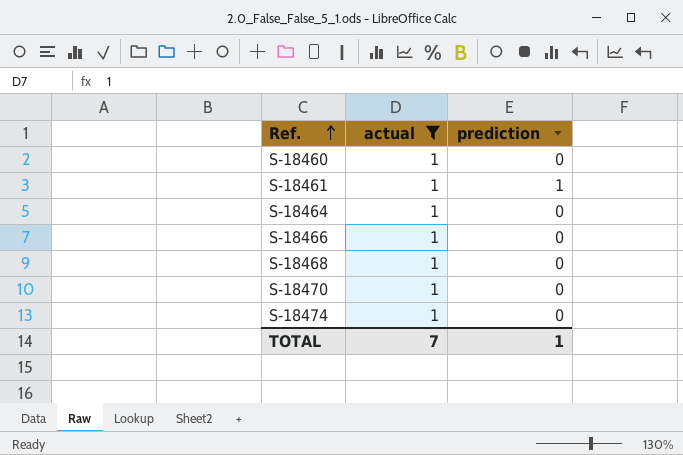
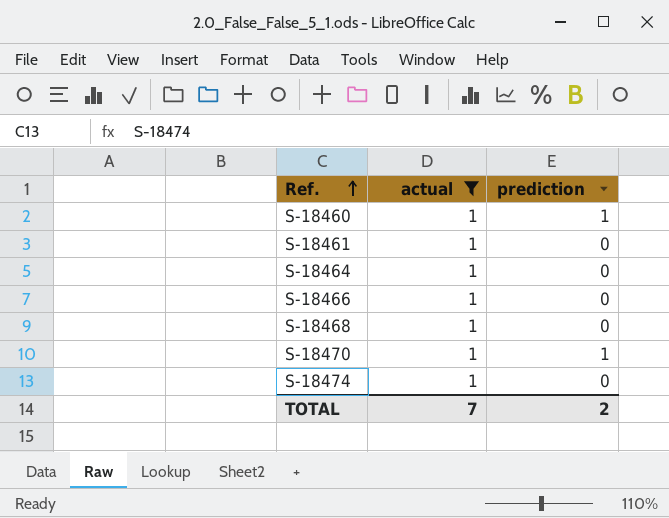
S-18460 | prediction: 0 -> 1
S-18461 | prediction: 1 -> 0
S-18470 | prediction: 0 -> 1
TOTAL | prediction: 1 -> 2

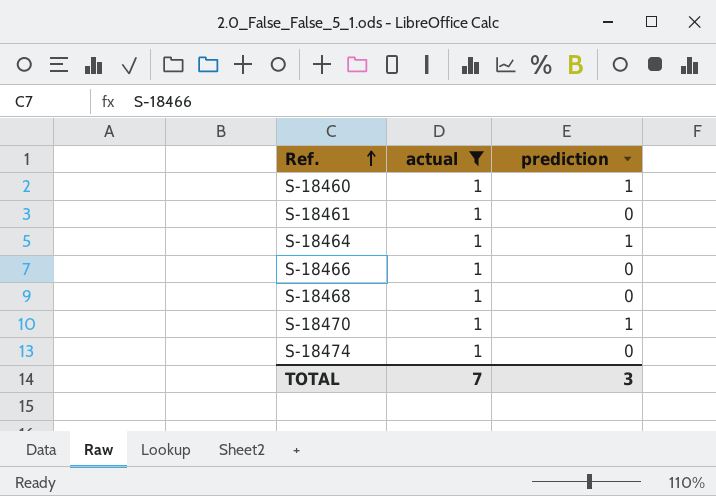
S-18464 | prediction: 0 -> 1
TOTAL | prediction: 2 -> 3

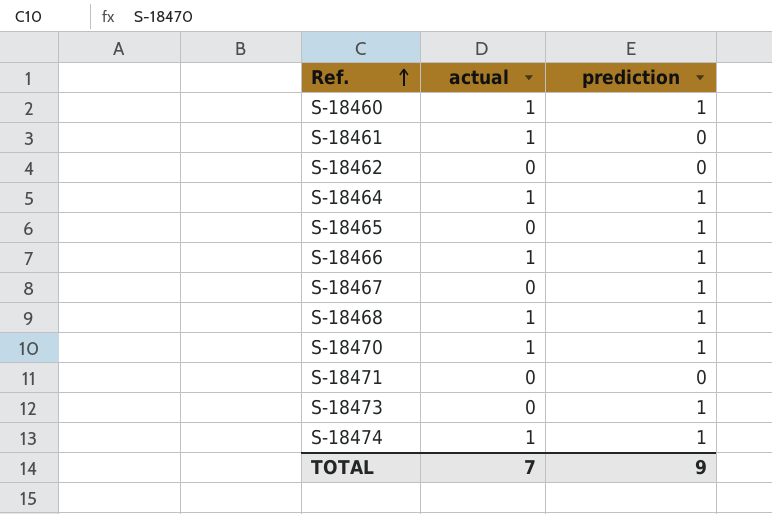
filter: actual = 1 -> none
S-18466 | prediction: 0 -> 1
S-18468 | prediction: 0 -> 1
S-18474 | prediction: 0 -> 1
TOTAL | prediction: 3 -> 9

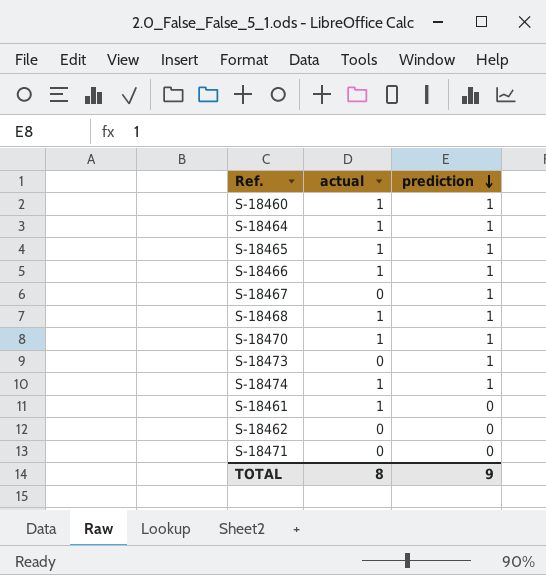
row order: Ref. ascending -> prediction descending
S-18465 | actual: 0 -> 1
TOTAL | actual: 7 -> 8

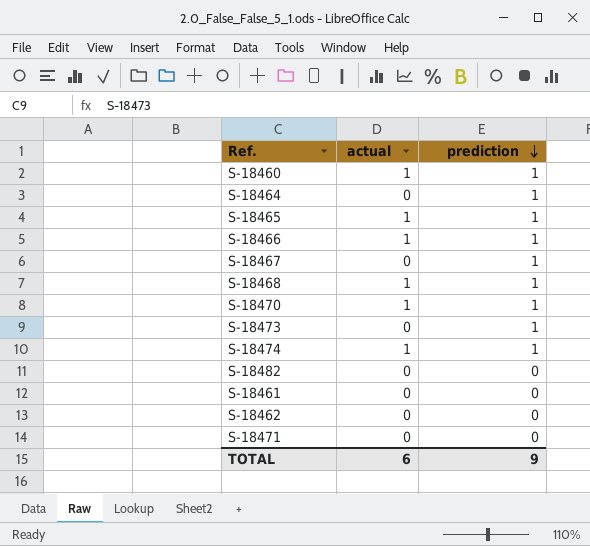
S-18464 | actual: 1 -> 0
row S-18482: none -> 0 | 0
S-18461 | actual: 1 -> 0
TOTAL | actual: 8 -> 6

